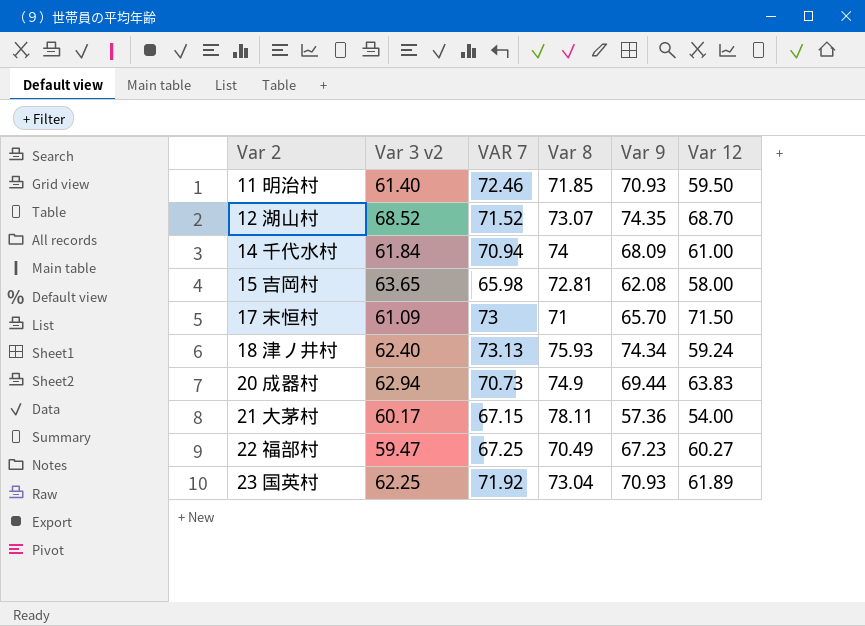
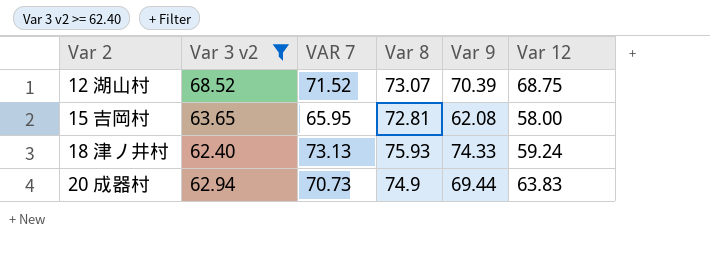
filter: none -> Var 3 v2 >= 62.40
12 湖山村 | Var 9: 74.35 -> 70.39
12 湖山村 | Var 12: 68.70 -> 68.75
15 吉岡村 | VAR 7: 65.98 -> 65.95
18 津ノ井村 | Var 9: 74.34 -> 74.33

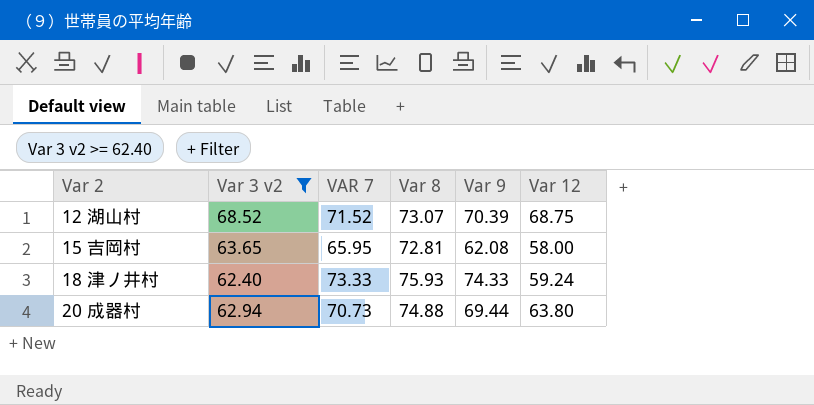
18 津ノ井村 | VAR 7: 73.13 -> 73.33
20 成器村 | Var 8: 74.9 -> 74.88
20 成器村 | Var 12: 63.83 -> 63.80

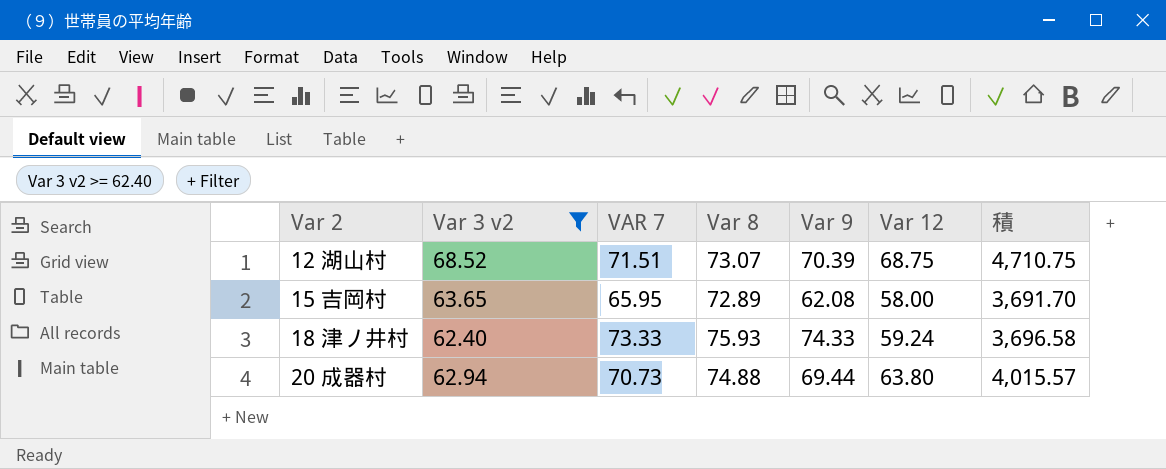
column 積 | formula: none -> [Var 3 v2] * [Var 12]
12 湖山村 | VAR 7: 71.52 -> 71.51
15 吉岡村 | Var 8: 72.81 -> 72.89

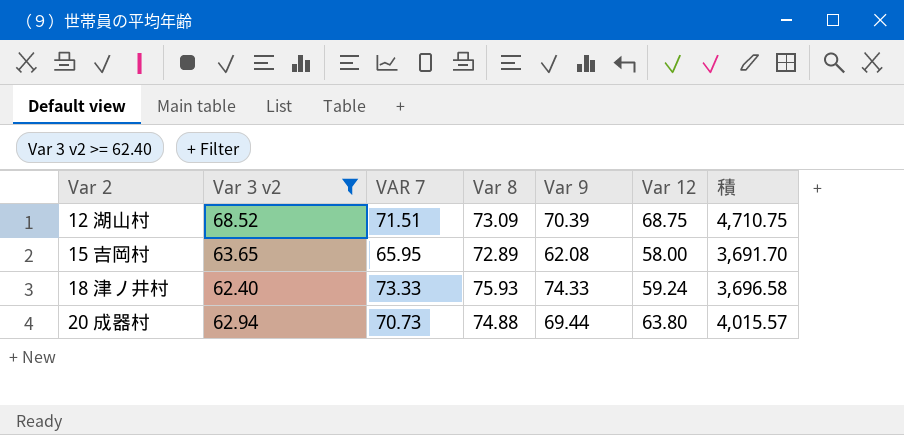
12 湖山村 | Var 8: 73.07 -> 73.09

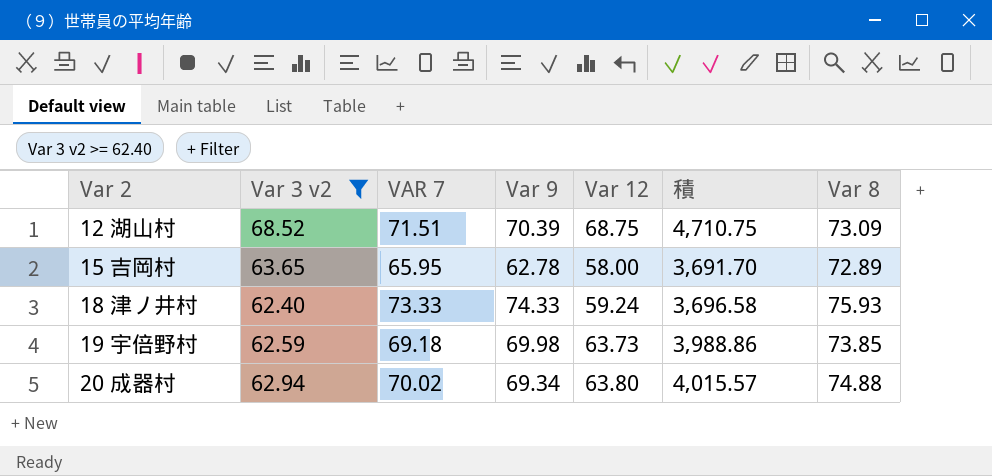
column Var 8 | position: 4 -> 7
15 吉岡村 | Var 9: 62.08 -> 62.78
row 19 宇倍野村: none -> 62.59 | 69.18 | 69.98 | 63.73 | 3,988.86 | 73.85
20 成器村 | VAR 7: 70.73 -> 70.02
20 成器村 | Var 9: 69.44 -> 69.34

